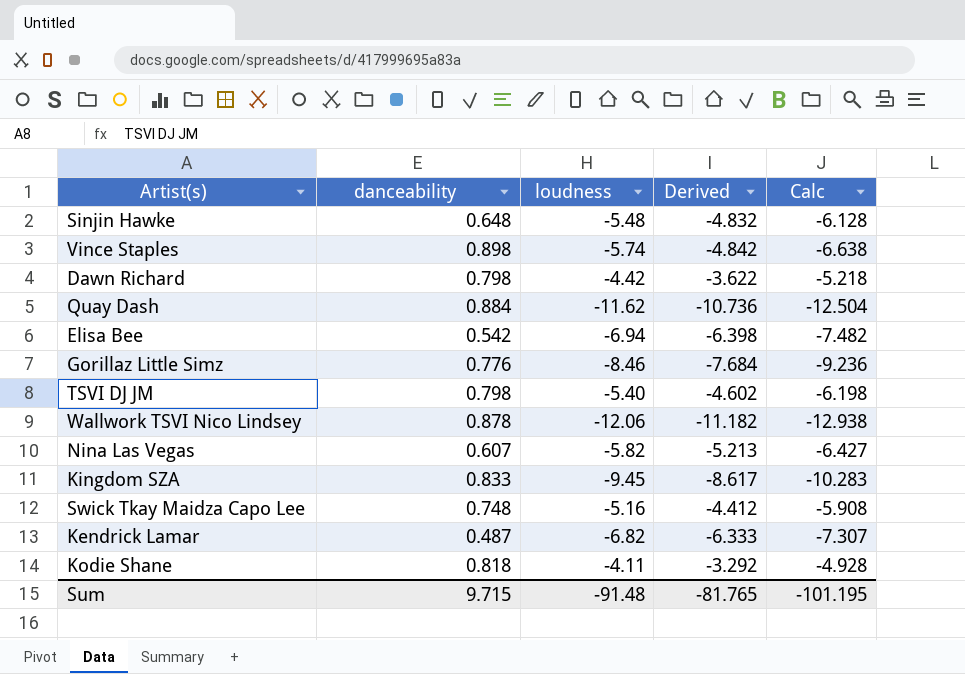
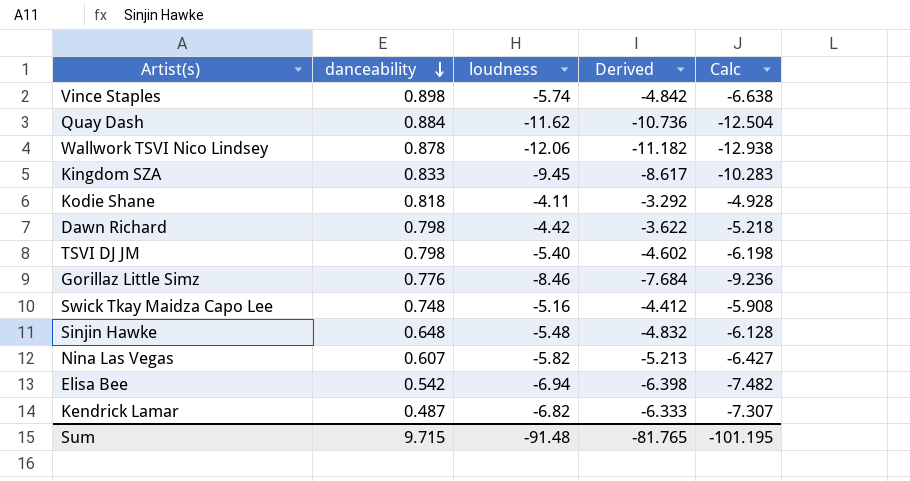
row order: none -> danceability descending

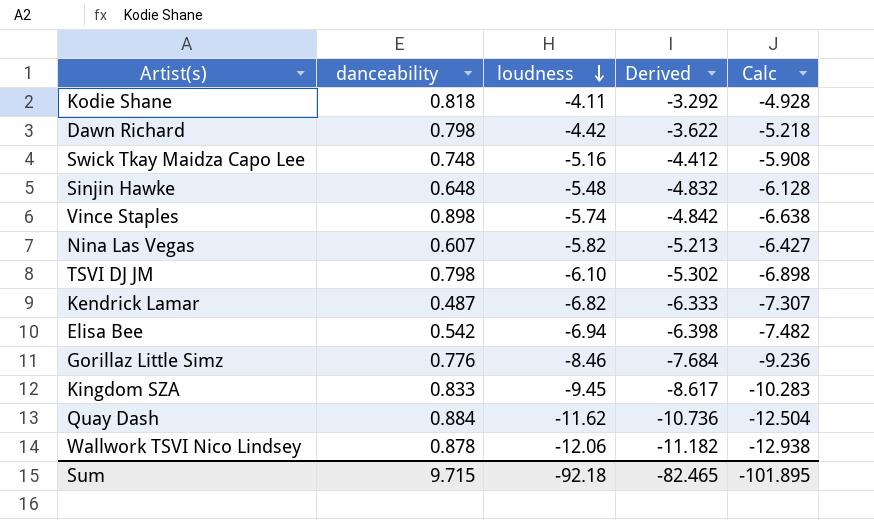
row order: danceability descending -> loudness descending
TSVI DJ JM | loudness: -5.40 -> -6.10
TSVI DJ JM | Derived: -4.602 -> -5.302
TSVI DJ JM | Calc: -6.198 -> -6.898
Sum | loudness: -91.48 -> -92.18
Sum | Derived: -81.765 -> -82.465
Sum | Calc: -101.195 -> -101.895

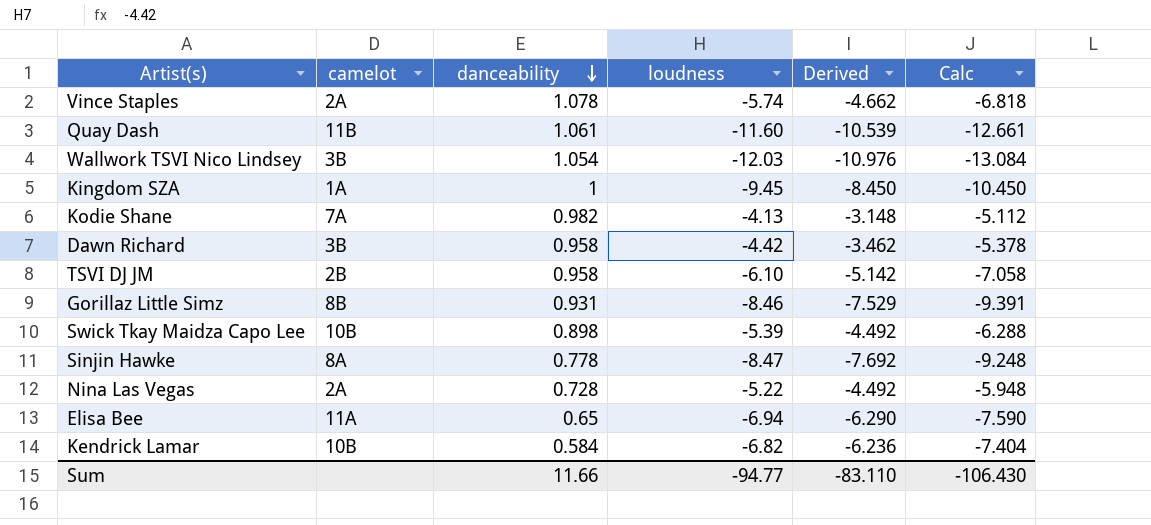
row order: loudness descending -> danceability descending
column camelot | position: none -> 2
Vince Staples | danceability: 0.898 -> 1.078
Vince Staples | Derived: -4.842 -> -4.662
Vince Staples | Calc: -6.638 -> -6.818
Quay Dash | danceability: 0.884 -> 1.061
Quay Dash | loudness: -11.62 -> -11.60
Quay Dash | Derived: -10.736 -> -10.539
Quay Dash | Calc: -12.504 -> -12.661
Wallwork TSVI Nico Lindsey | danceability: 0.878 -> 1.054
Wallwork TSVI Nico Lindsey | loudness: -12.06 -> -12.03
Wallwork TSVI Nico Lindsey | Derived: -11.182 -> -10.976
Wallwork TSVI Nico Lindsey | Calc: -12.938 -> -13.084
Kingdom SZA | danceability: 0.833 -> 1
Kingdom SZA | Derived: -8.617 -> -8.450
Kingdom SZA | Calc: -10.283 -> -10.450
Kodie Shane | danceability: 0.818 -> 0.982
Kodie Shane | loudness: -4.11 -> -4.13
Kodie Shane | Derived: -3.292 -> -3.148
Kodie Shane | Calc: -4.928 -> -5.112
Dawn Richard | danceability: 0.798 -> 0.958
Dawn Richard | Derived: -3.622 -> -3.462
Dawn Richard | Calc: -5.218 -> -5.378
TSVI DJ JM | danceability: 0.798 -> 0.958
TSVI DJ JM | Derived: -5.302 -> -5.142
TSVI DJ JM | Calc: -6.898 -> -7.058
Gorillaz Little Simz | danceability: 0.776 -> 0.931
Gorillaz Little Simz | Derived: -7.684 -> -7.529
Gorillaz Little Simz | Calc: -9.236 -> -9.391
Swick Tkay Maidza Capo Lee | danceability: 0.748 -> 0.898
Swick Tkay Maidza Capo Lee | loudness: -5.16 -> -5.39
Swick Tkay Maidza Capo Lee | Derived: -4.412 -> -4.492
Swick Tkay Maidza Capo Lee | Calc: -5.908 -> -6.288
Sinjin Hawke | danceability: 0.648 -> 0.778
Sinjin Hawke | loudness: -5.48 -> -8.47
Sinjin Hawke | Derived: -4.832 -> -7.692
Sinjin Hawke | Calc: -6.128 -> -9.248
Nina Las Vegas | danceability: 0.607 -> 0.728
Nina Las Vegas | loudness: -5.82 -> -5.22
Nina Las Vegas | Derived: -5.213 -> -4.492
Nina Las Vegas | Calc: -6.427 -> -5.948
Elisa Bee | danceability: 0.542 -> 0.65
Elisa Bee | Derived: -6.398 -> -6.290
Elisa Bee | Calc: -7.482 -> -7.590
Kendrick Lamar | danceability: 0.487 -> 0.584
Kendrick Lamar | Derived: -6.333 -> -6.236
Kendrick Lamar | Calc: -7.307 -> -7.404
Sum | danceability: 9.715 -> 11.66
Sum | loudness: -92.18 -> -94.77
Sum | Derived: -82.465 -> -83.110
Sum | Calc: -101.895 -> -106.430

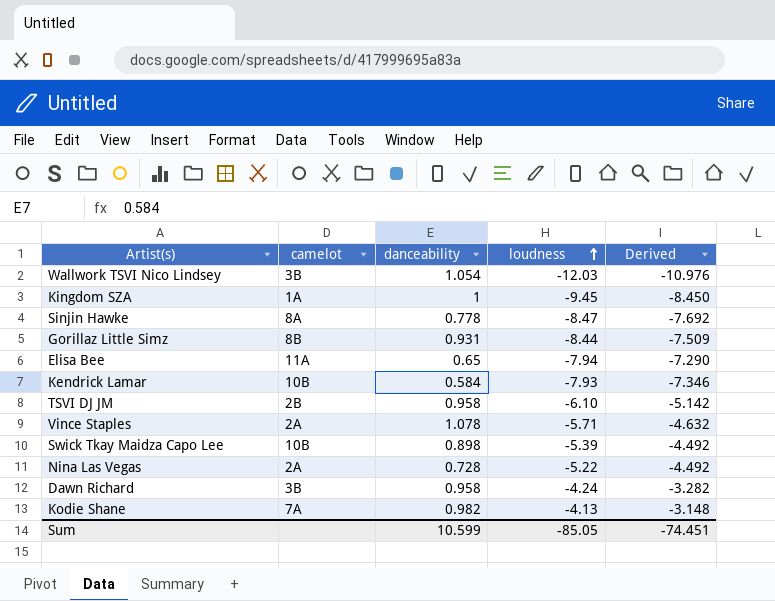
row order: danceability descending -> loudness ascending
column Calc | formula: [loudness] - [danceability] -> none
row Quay Dash: 11B | 1.061 | -11.60 | -10.539 | -12.661 -> none
Gorillaz Little Simz | loudness: -8.46 -> -8.44
Gorillaz Little Simz | Derived: -7.529 -> -7.509
Elisa Bee | loudness: -6.94 -> -7.94
Elisa Bee | Derived: -6.290 -> -7.290
Kendrick Lamar | loudness: -6.82 -> -7.93
Kendrick Lamar | Derived: -6.236 -> -7.346
Vince Staples | loudness: -5.74 -> -5.71
Vince Staples | Derived: -4.662 -> -4.632
Dawn Richard | loudness: -4.42 -> -4.24
Dawn Richard | Derived: -3.462 -> -3.282
Sum | danceability: 11.66 -> 10.599
Sum | loudness: -94.77 -> -85.05
Sum | Derived: -83.110 -> -74.451

